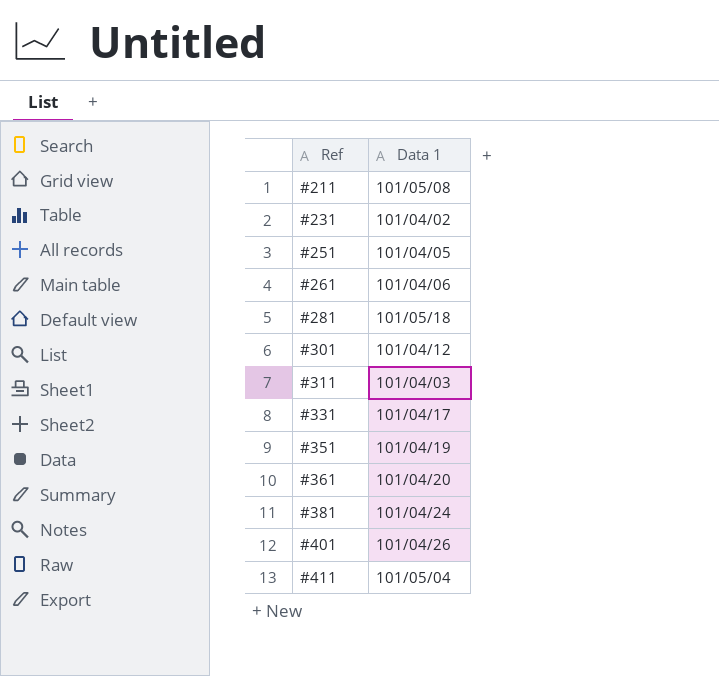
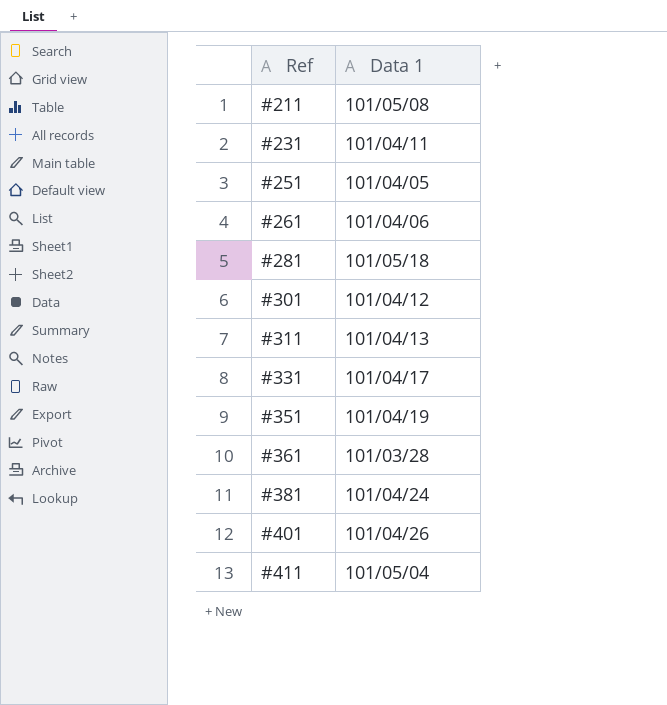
#231 | Data 1: 101/04/02 -> 101/04/11
#311 | Data 1: 101/04/03 -> 101/04/13
#361 | Data 1: 101/04/20 -> 101/03/28

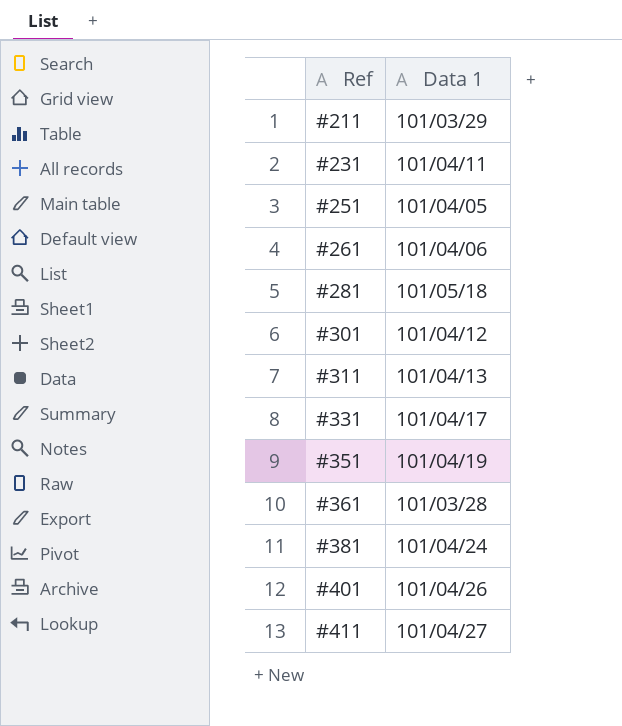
#211 | Data 1: 101/05/08 -> 101/03/29
#411 | Data 1: 101/05/04 -> 101/04/27

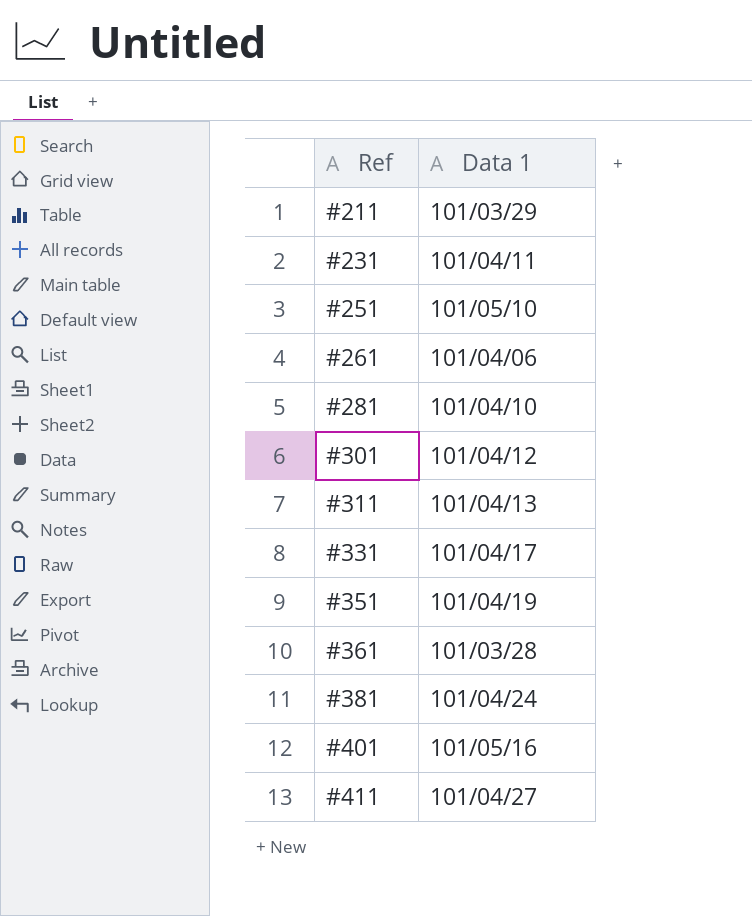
#251 | Data 1: 101/04/05 -> 101/05/10
#281 | Data 1: 101/05/18 -> 101/04/10
#401 | Data 1: 101/04/26 -> 101/05/16

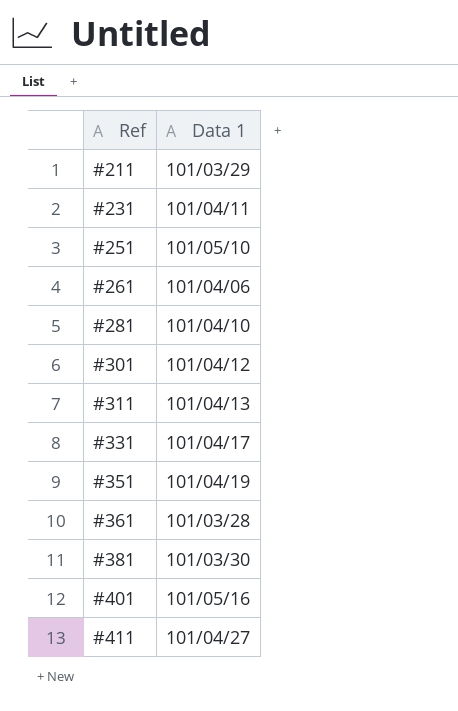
#381 | Data 1: 101/04/24 -> 101/03/30

